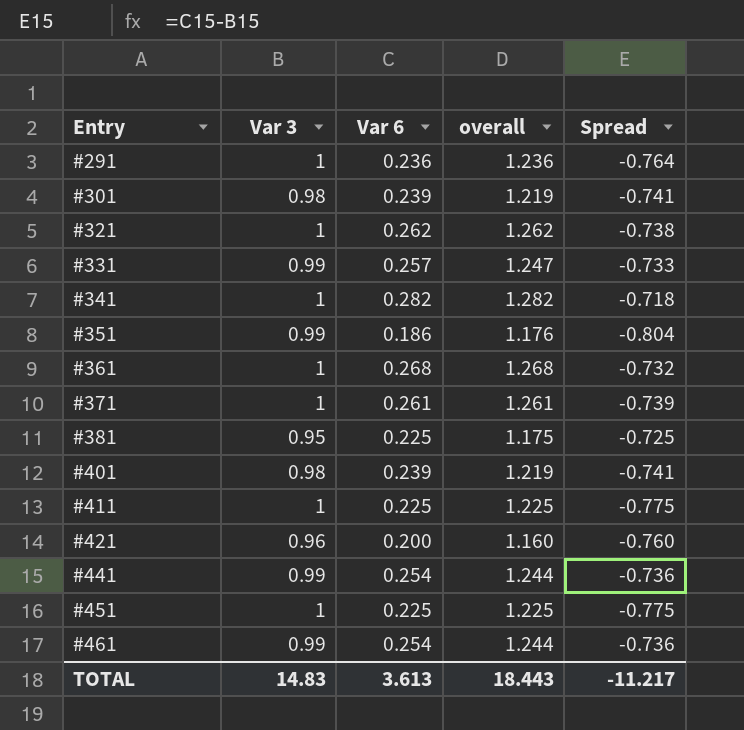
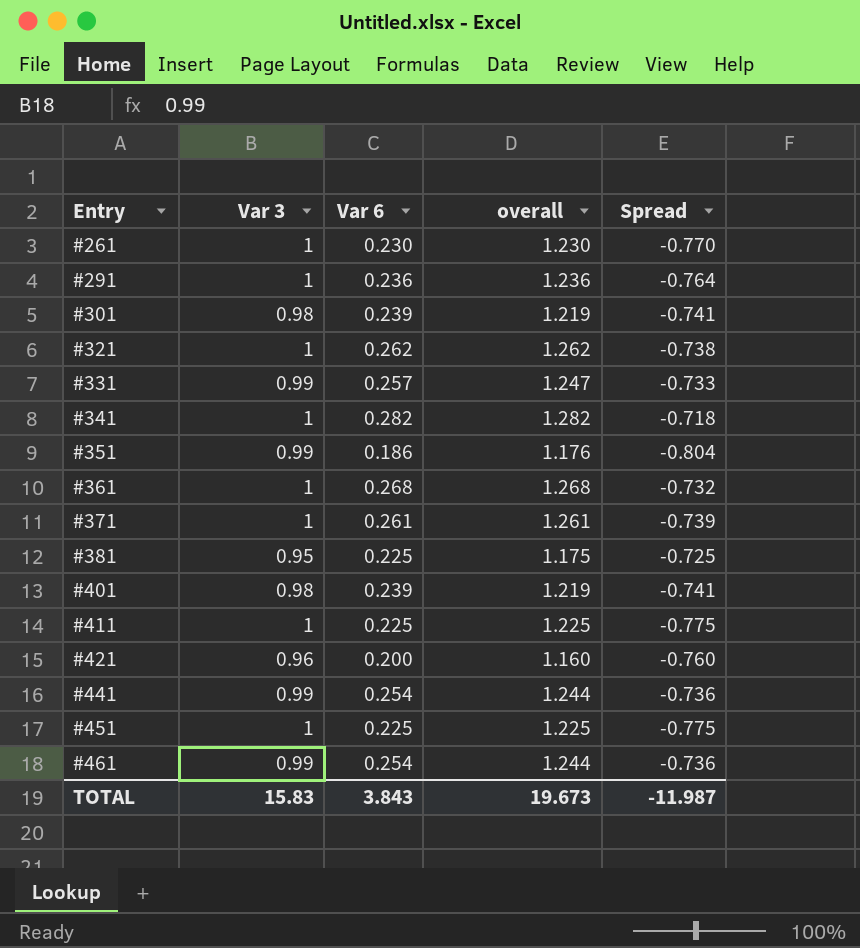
row #261: none -> 1 | 0.230 | 1.230 | -0.770
TOTAL | Var 3: 14.83 -> 15.83
TOTAL | Var 6: 3.613 -> 3.843
TOTAL | overall: 18.443 -> 19.673
TOTAL | Spread: -11.217 -> -11.987

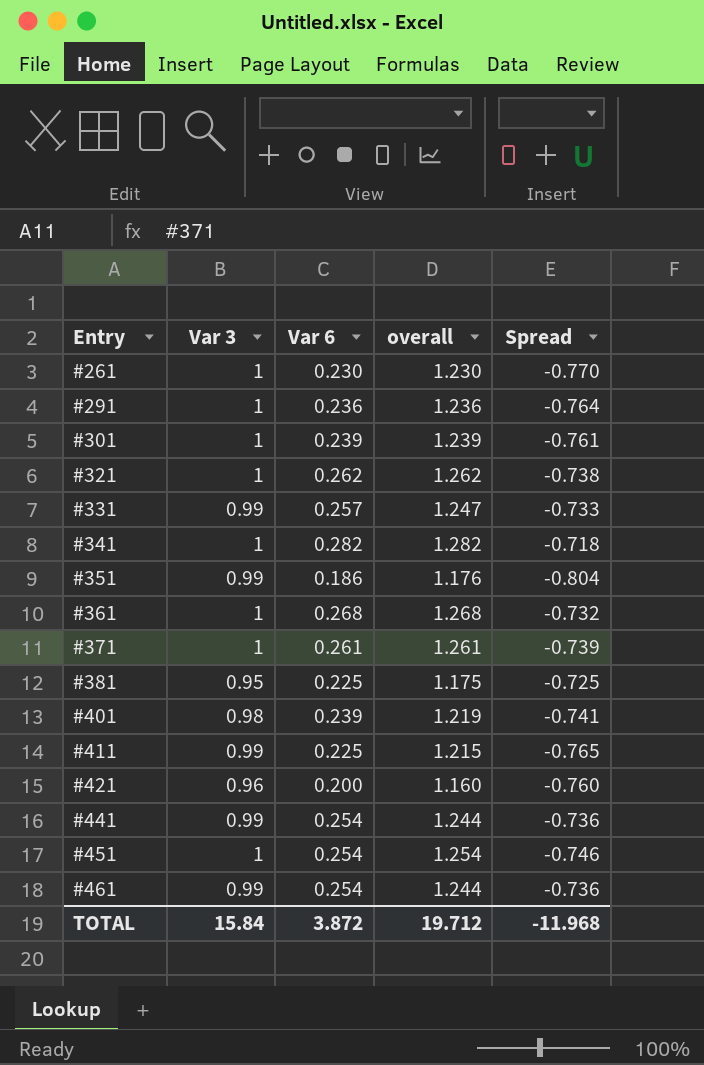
#301 | Var 3: 0.98 -> 1
#301 | overall: 1.219 -> 1.239
#301 | Spread: -0.741 -> -0.761
#411 | Var 3: 1 -> 0.99
#411 | overall: 1.225 -> 1.215
#411 | Spread: -0.775 -> -0.765
#451 | Var 6: 0.225 -> 0.254
#451 | overall: 1.225 -> 1.254
#451 | Spread: -0.775 -> -0.746
TOTAL | Var 3: 15.83 -> 15.84
TOTAL | Var 6: 3.843 -> 3.872
TOTAL | overall: 19.673 -> 19.712
TOTAL | Spread: -11.987 -> -11.968

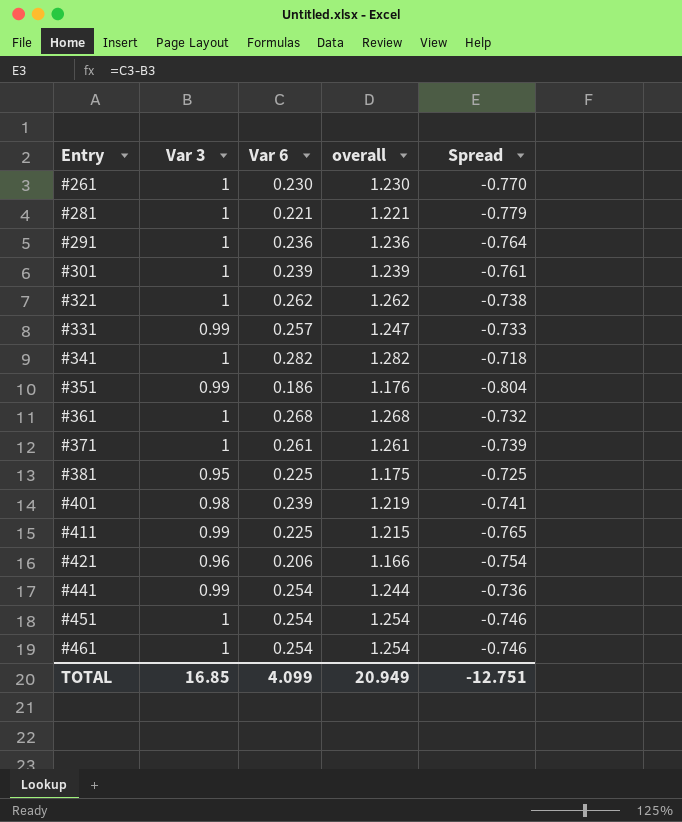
row #281: none -> 1 | 0.221 | 1.221 | -0.779
#421 | Var 6: 0.200 -> 0.206
#421 | overall: 1.160 -> 1.166
#421 | Spread: -0.760 -> -0.754
#461 | Var 3: 0.99 -> 1
#461 | overall: 1.244 -> 1.254
#461 | Spread: -0.736 -> -0.746
TOTAL | Var 3: 15.84 -> 16.85
TOTAL | Var 6: 3.872 -> 4.099
TOTAL | overall: 19.712 -> 20.949
TOTAL | Spread: -11.968 -> -12.751

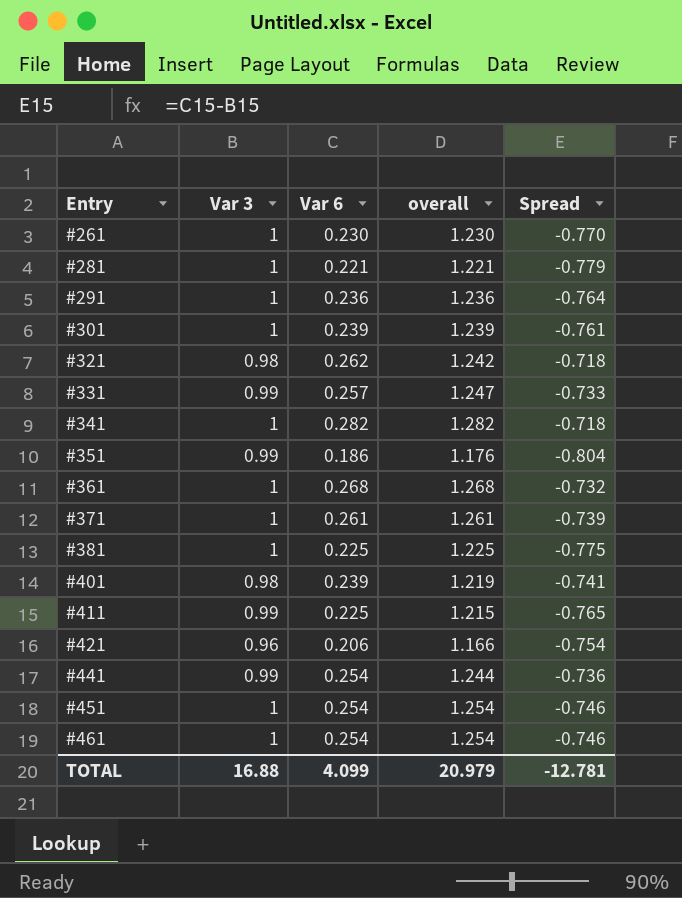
#321 | Var 3: 1 -> 0.98
#321 | overall: 1.262 -> 1.242
#321 | Spread: -0.738 -> -0.718
#381 | Var 3: 0.95 -> 1
#381 | overall: 1.175 -> 1.225
#381 | Spread: -0.725 -> -0.775
TOTAL | Var 3: 16.85 -> 16.88
TOTAL | overall: 20.949 -> 20.979
TOTAL | Spread: -12.751 -> -12.781

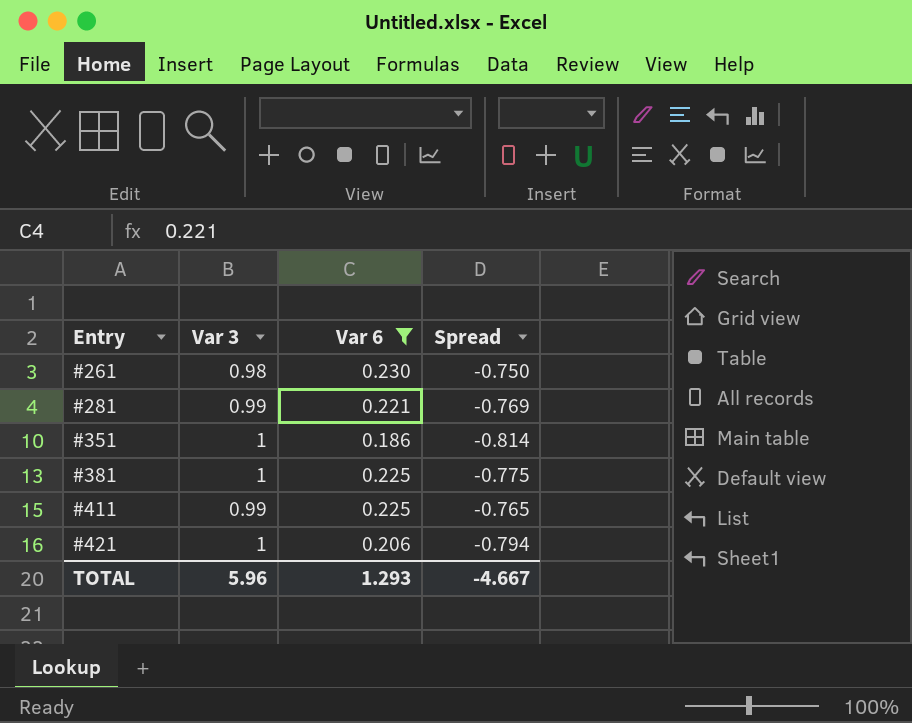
filter: none -> Var 6 <= 0.230
column overall | formula: [Var 3] + [Var 6] -> none
#261 | Var 3: 1 -> 0.98
#261 | Spread: -0.770 -> -0.750
#281 | Var 3: 1 -> 0.99
#281 | Spread: -0.779 -> -0.769
#351 | Var 3: 0.99 -> 1
#351 | Spread: -0.804 -> -0.814
#421 | Var 3: 0.96 -> 1
#421 | Spread: -0.754 -> -0.794
TOTAL | Var 3: 16.88 -> 5.96
TOTAL | Var 6: 4.099 -> 1.293
TOTAL | Spread: -12.781 -> -4.667

